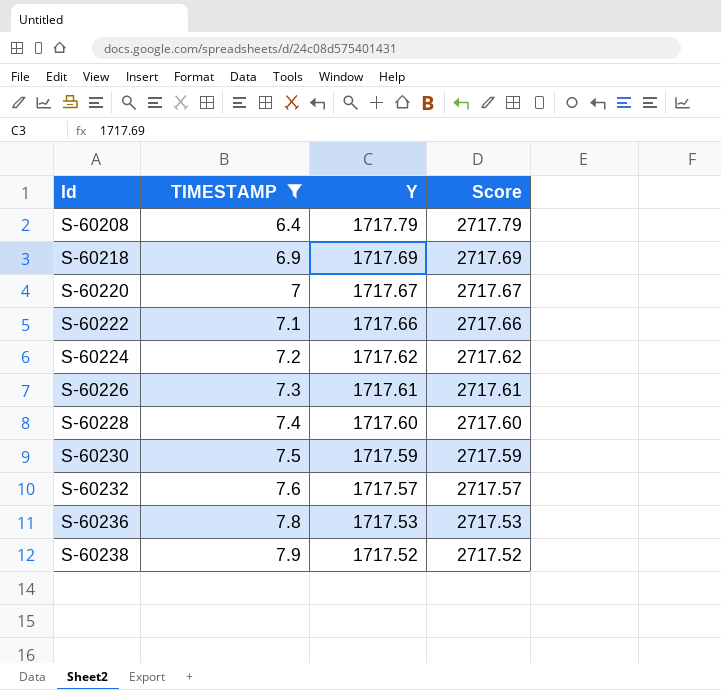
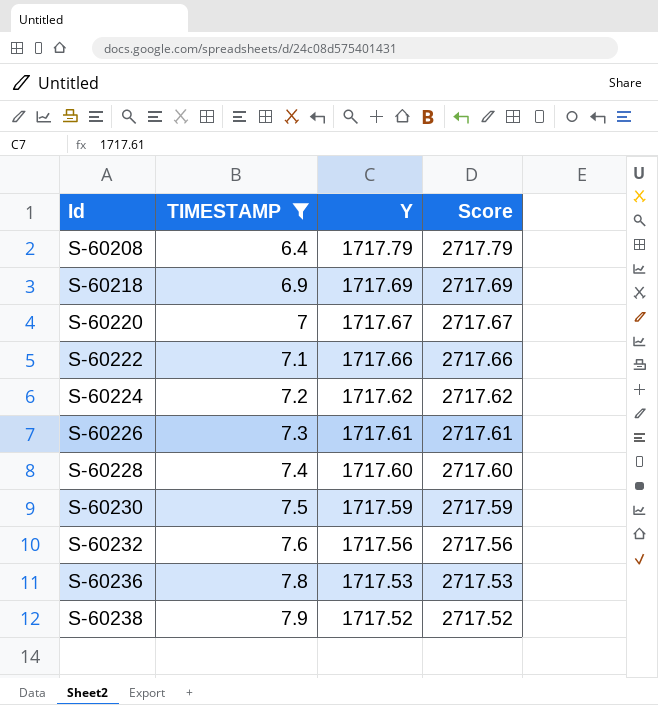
S-60232 | Y: 1717.57 -> 1717.56
S-60232 | Score: 2717.57 -> 2717.56

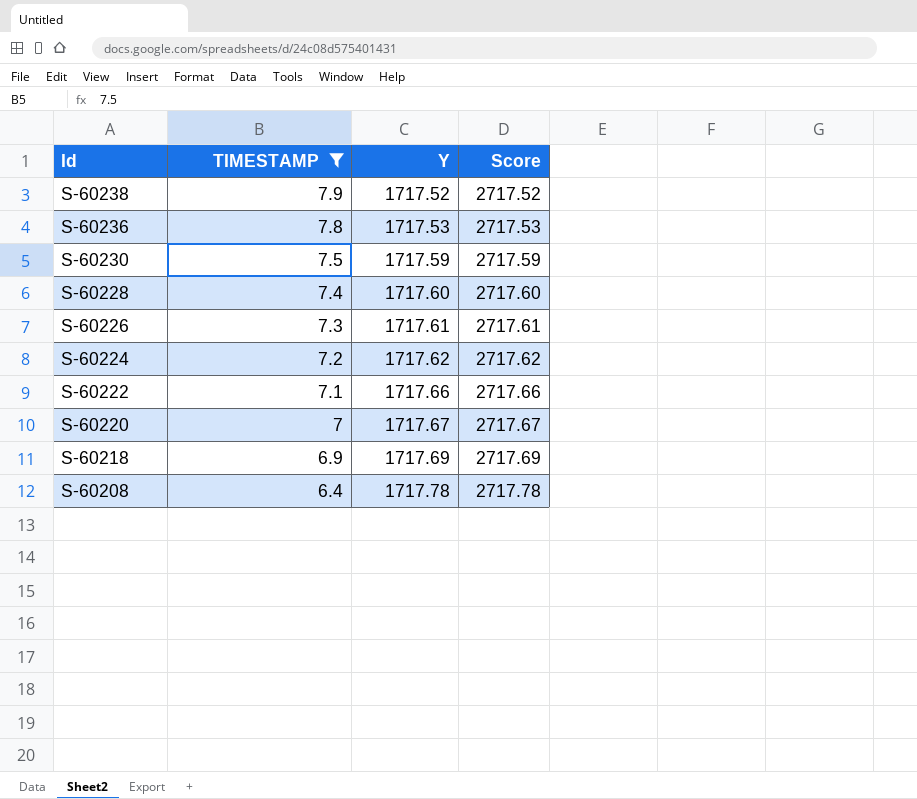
row order: Id ascending -> Id descending
row S-60232: 7.6 | 1717.56 | 2717.56 -> none
S-60208 | Y: 1717.79 -> 1717.78
S-60208 | Score: 2717.79 -> 2717.78

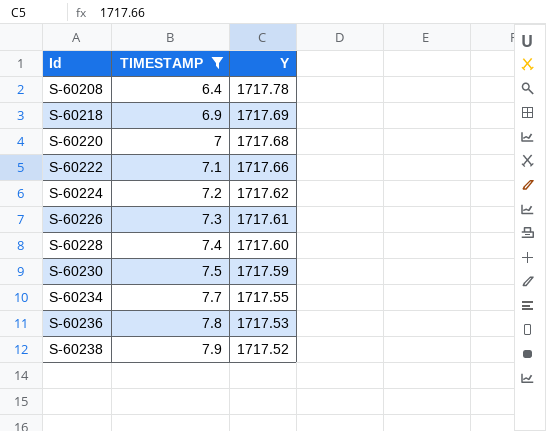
row order: Id descending -> Id ascending
column Score | formula: [Y] + 1000 -> none
S-60220 | Y: 1717.67 -> 1717.68
row S-60234: none -> 7.7 | 1717.55

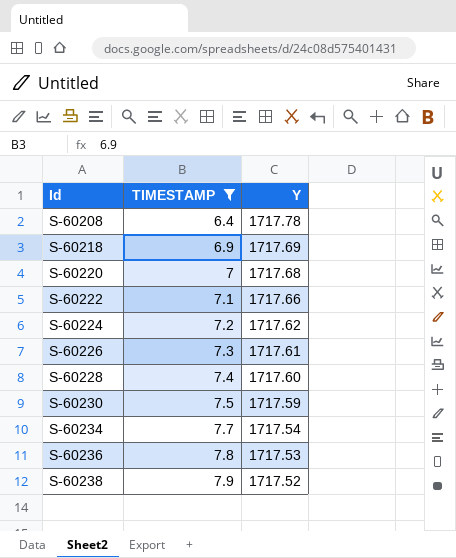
S-60234 | Y: 1717.55 -> 1717.54

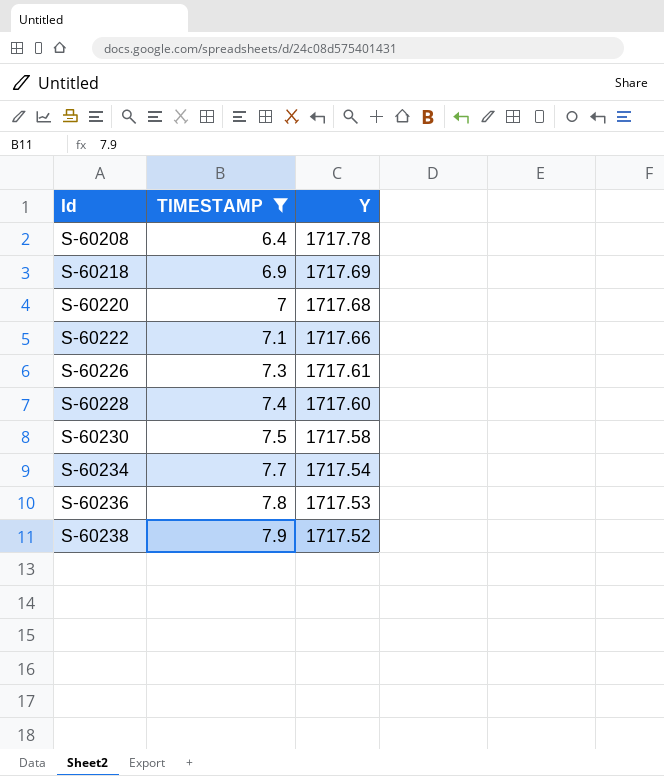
row S-60224: 7.2 | 1717.62 -> none
S-60230 | Y: 1717.59 -> 1717.58

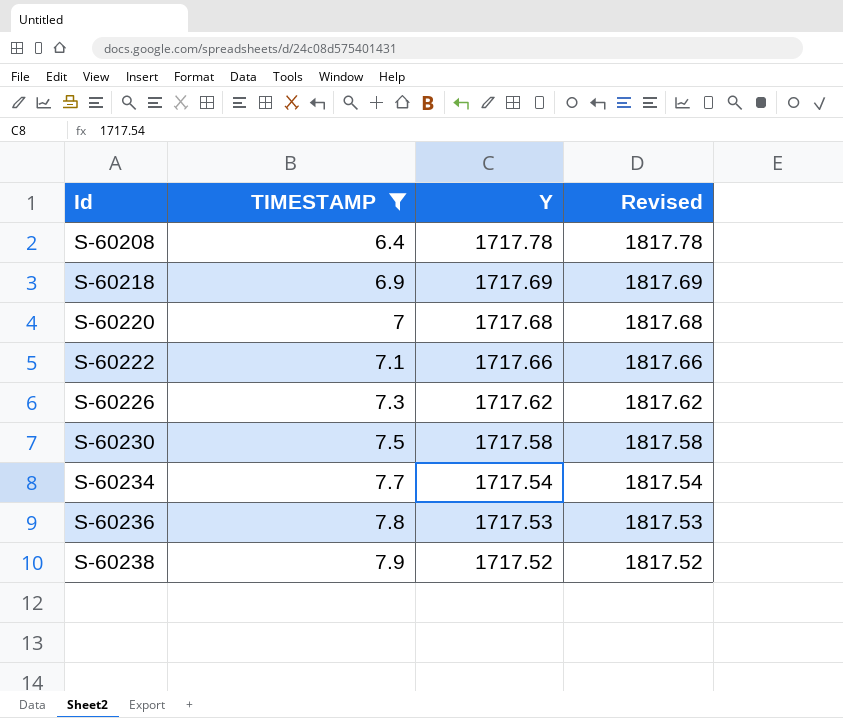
column Revised | formula: none -> [Y] + 100
row S-60228: 7.4 | 1717.60 -> none
S-60226 | Y: 1717.61 -> 1717.62

